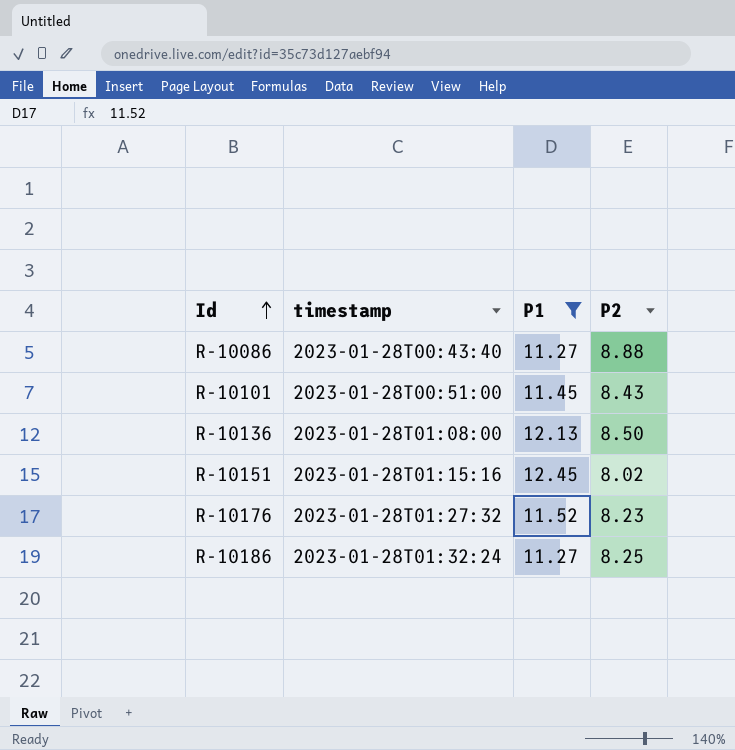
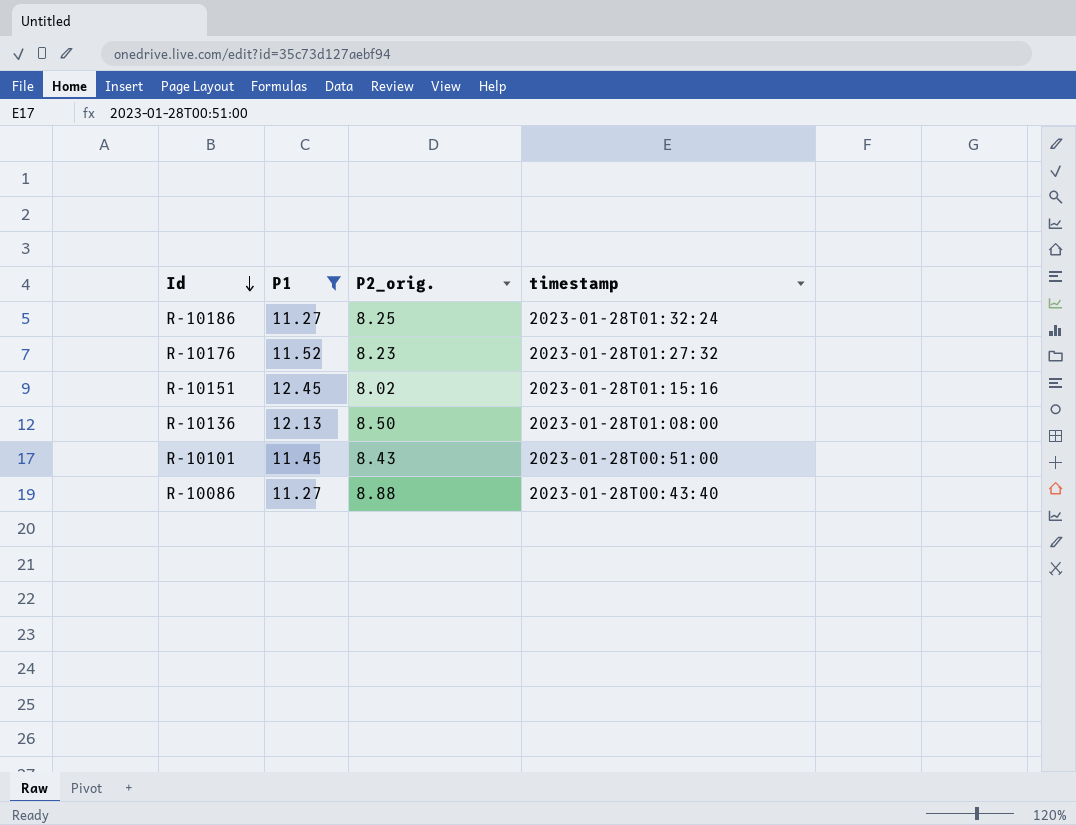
row order: Id ascending -> Id descending
column name: P2 -> P2_orig.
column timestamp | position: 2 -> 4

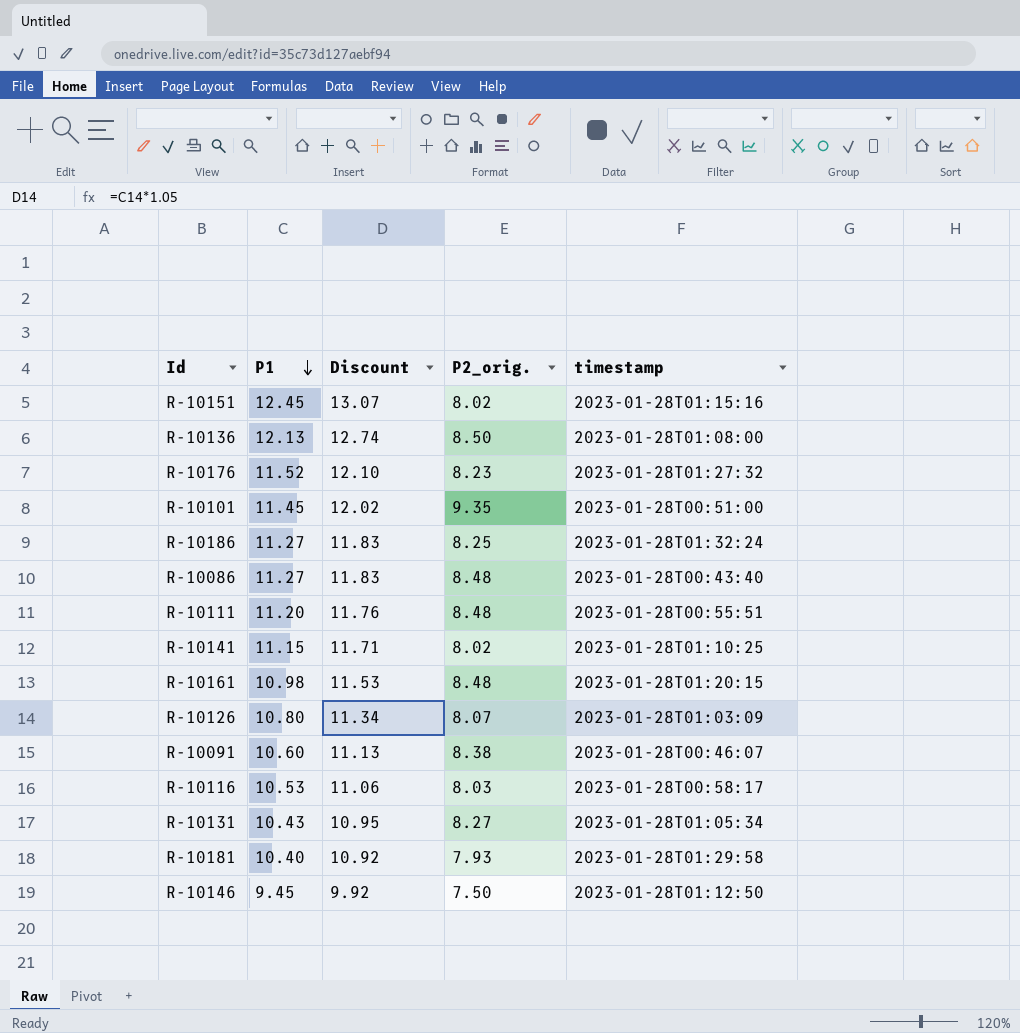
filter: P1 >= 11.27 -> none
row order: Id descending -> P1 descending
column Discount | formula: none -> [P1] * 1.05
R-10101 | P2_orig.: 8.43 -> 9.35
R-10086 | P2_orig.: 8.88 -> 8.48

